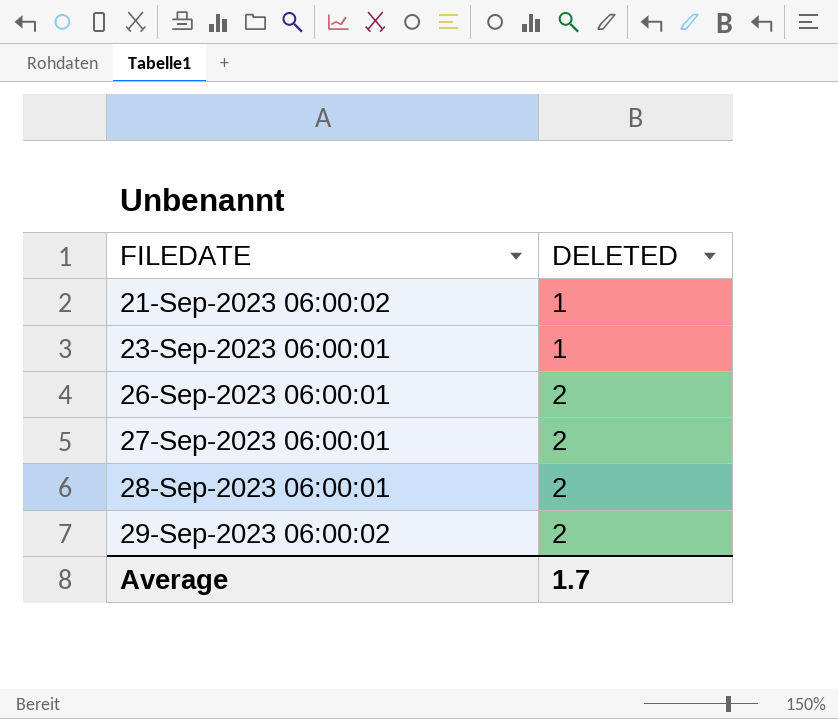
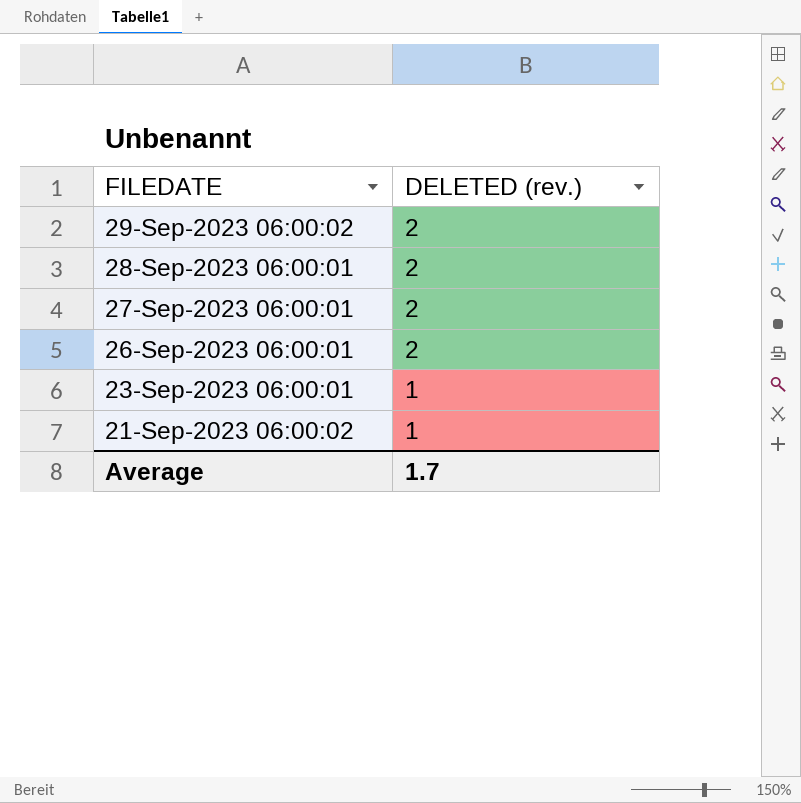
row order: FILEDATE ascending -> FILEDATE descending
column name: DELETED -> DELETED (rev.)

